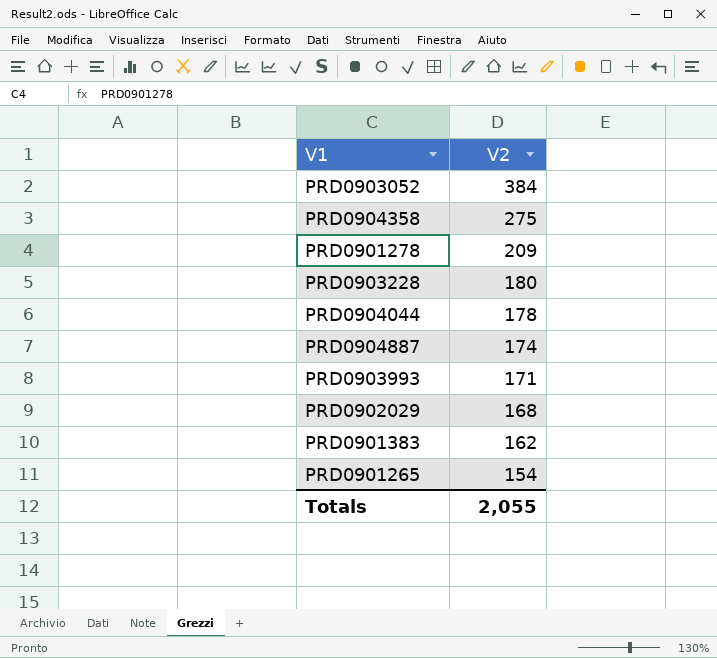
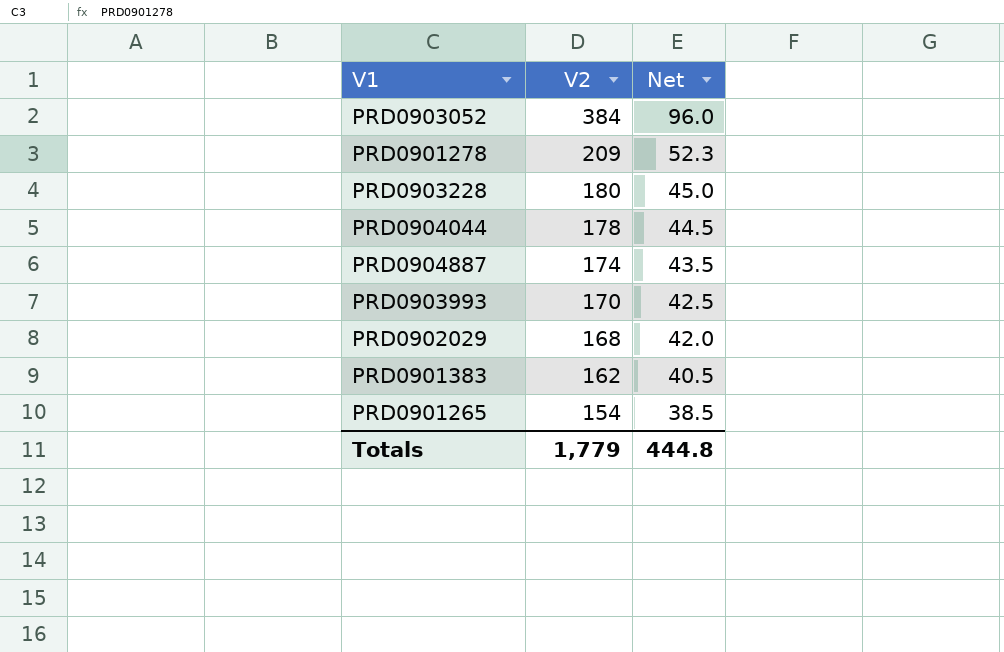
column Net | formula: none -> [V2] * 0.25
row PRD0904358: 275 -> none
PRD0903993 | V2: 171 -> 170
Totals | V2: 2,055 -> 1,779

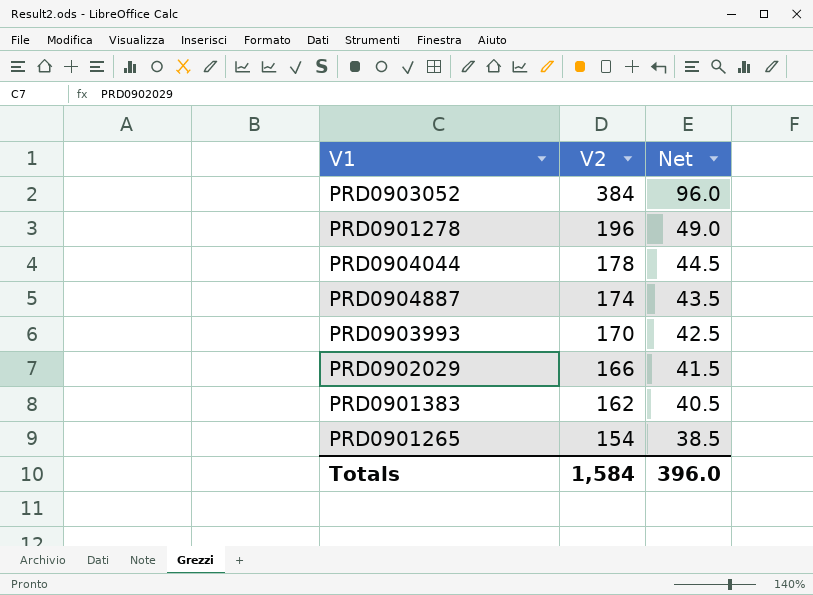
row PRD0903228: 180 | 45.0 -> none
PRD0901278 | V2: 209 -> 196
PRD0901278 | Net: 52.3 -> 49.0
PRD0902029 | V2: 168 -> 166
PRD0902029 | Net: 42.0 -> 41.5
Totals | V2: 1,779 -> 1,584
Totals | Net: 444.8 -> 396.0

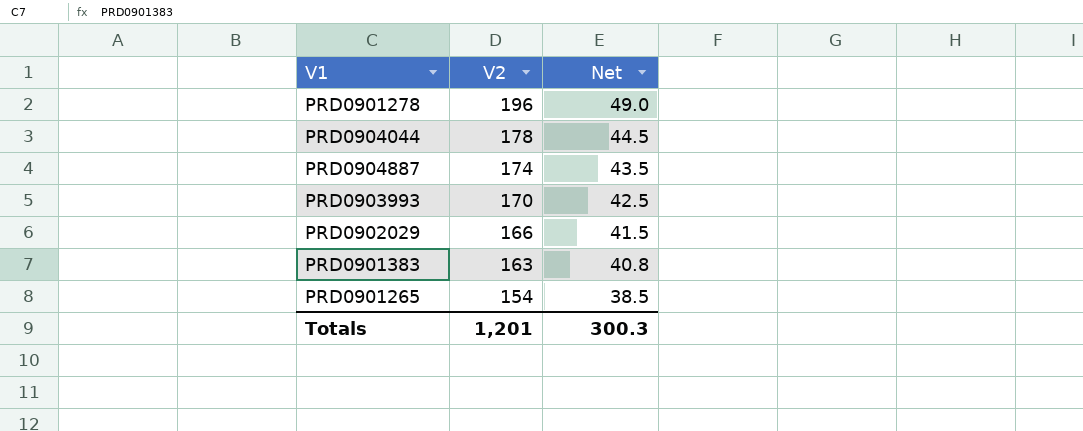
row PRD0903052: 384 | 96.0 -> none
PRD0901383 | V2: 162 -> 163
PRD0901383 | Net: 40.5 -> 40.8
Totals | V2: 1,584 -> 1,201
Totals | Net: 396.0 -> 300.3

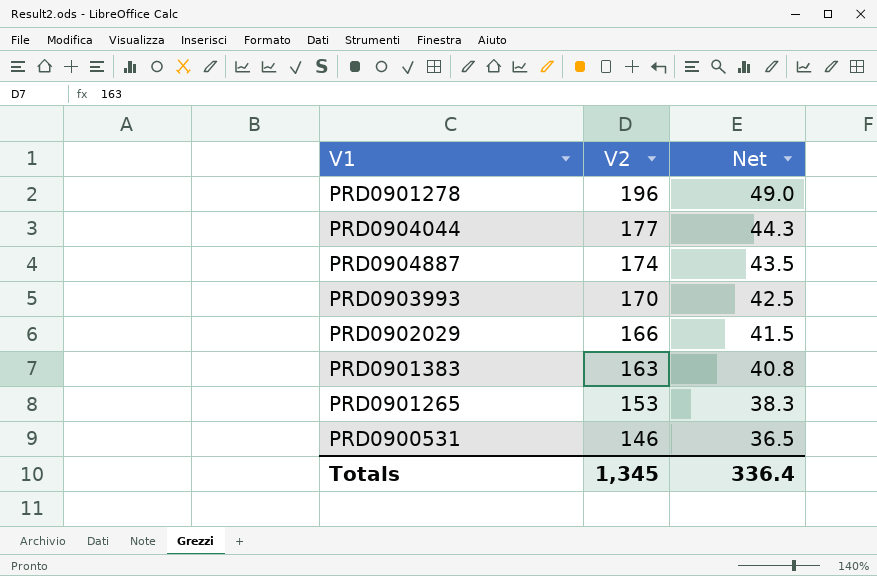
PRD0904044 | V2: 178 -> 177
PRD0904044 | Net: 44.5 -> 44.3
PRD0901265 | V2: 154 -> 153
PRD0901265 | Net: 38.5 -> 38.3
row PRD0900531: none -> 146 | 36.5
Totals | V2: 1,201 -> 1,345
Totals | Net: 300.3 -> 336.4

